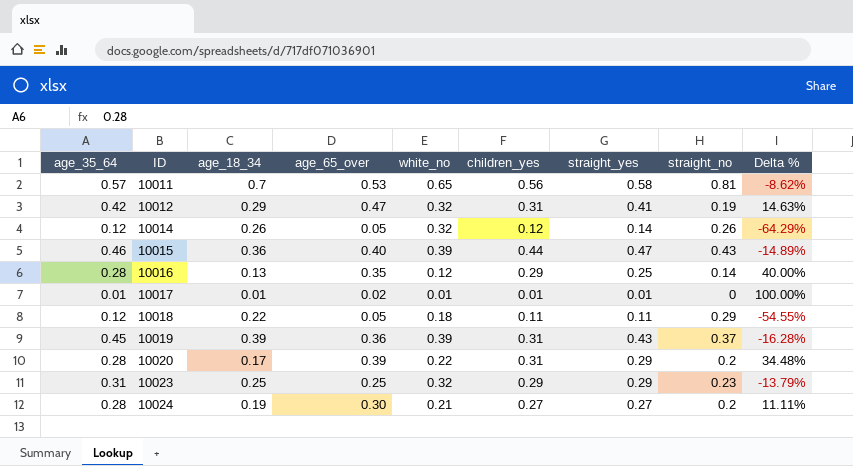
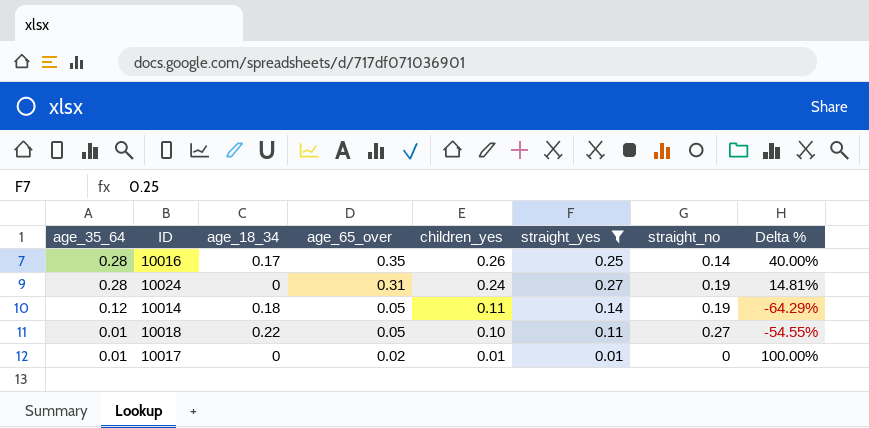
filter: none -> straight_yes <= 0.27
row order: ID ascending -> age_35_64 descending
column white_no | position: 5 -> none
10016 | age_18_34: 0.13 -> 0.17
10016 | children_yes: 0.29 -> 0.26
10024 | age_18_34: 0.19 -> 0
10024 | age_65_over: 0.30 -> 0.31
10024 | children_yes: 0.27 -> 0.24
10024 | straight_no: 0.2 -> 0.19
10024 | Delta %: 11.11% -> 14.81%
10014 | age_18_34: 0.26 -> 0.18
10014 | children_yes: 0.12 -> 0.11
10014 | straight_no: 0.26 -> 0.19
10018 | age_35_64: 0.12 -> 0.01
10018 | children_yes: 0.11 -> 0.10
10018 | straight_no: 0.29 -> 0.27
10017 | age_18_34: 0.01 -> 0

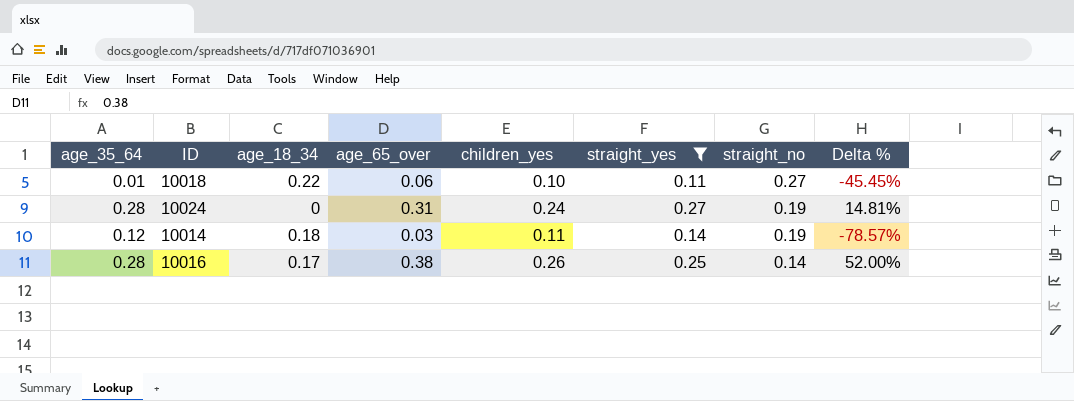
row order: age_35_64 descending -> straight_no descending
row 10017: 0.01 | 0 | 0.02 | 0.01 | 0.01 | 0 | 100.00% -> none
10018 | age_65_over: 0.05 -> 0.06
10018 | Delta %: -54.55% -> -45.45%
10014 | age_65_over: 0.05 -> 0.03
10014 | Delta %: -64.29% -> -78.57%
10016 | age_65_over: 0.35 -> 0.38
10016 | Delta %: 40.00% -> 52.00%

